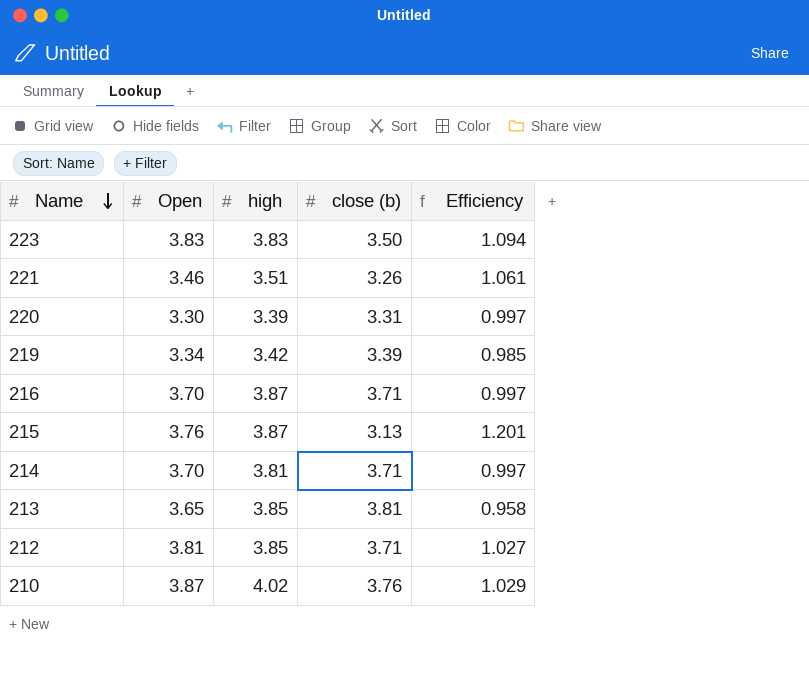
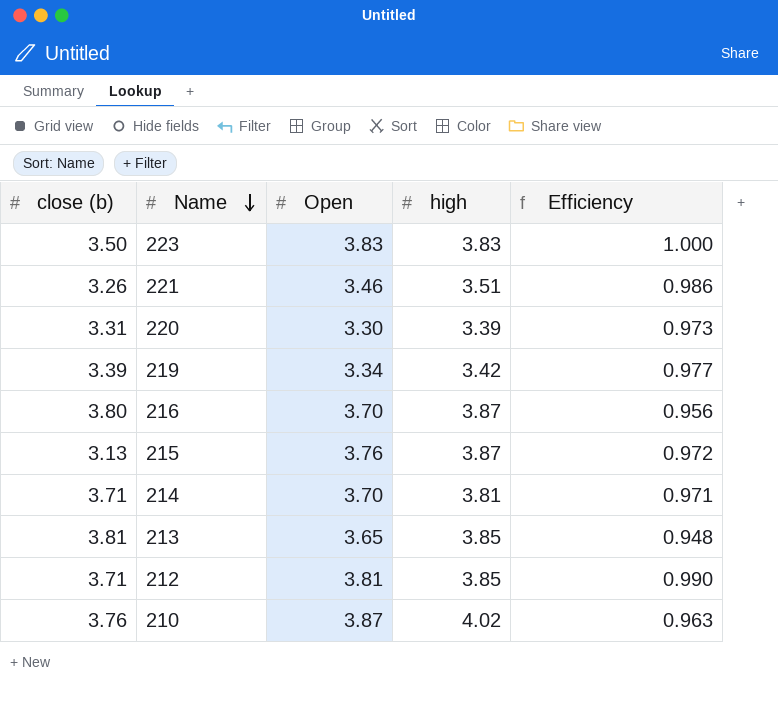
column close (b) | position: 4 -> 1
column Efficiency | formula: [Open] / [close (b)] -> [Open] / [high]
216 | close (b): 3.71 -> 3.80

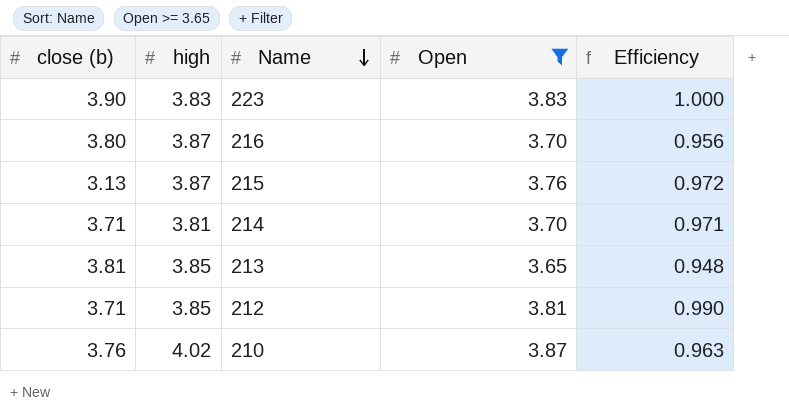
filter: none -> Open >= 3.65
column high | position: 4 -> 2
223 | close (b): 3.50 -> 3.90

